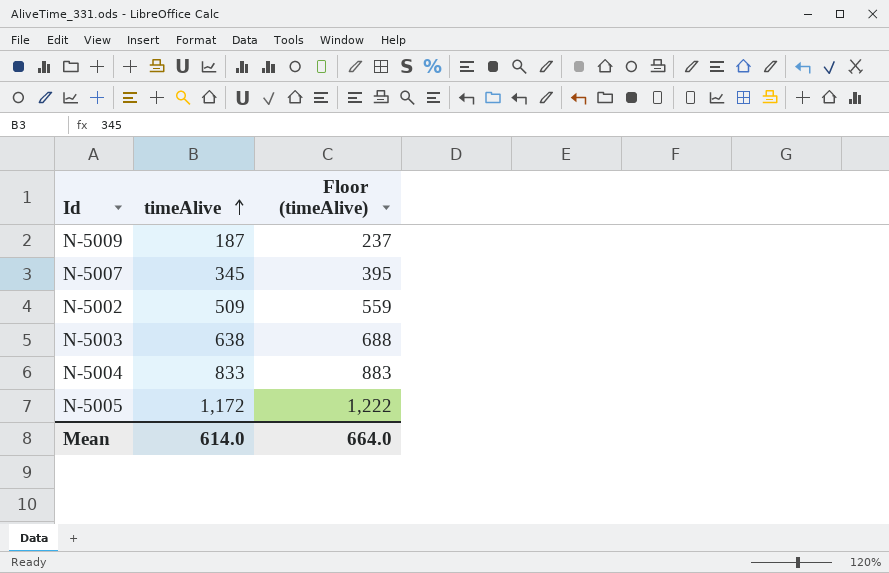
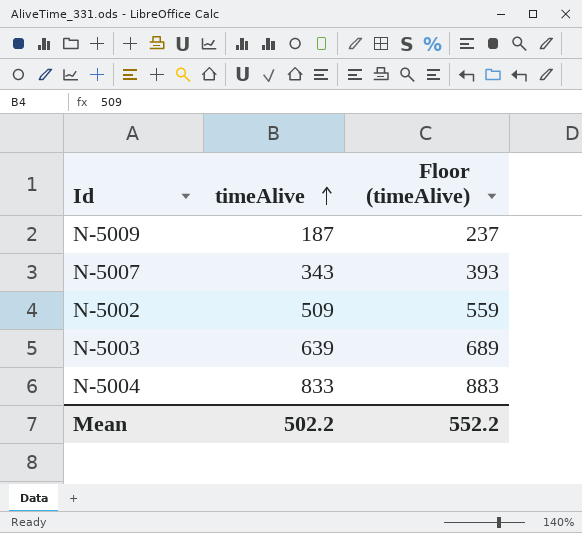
row N-5005: 1,172 | 1,222 -> none
N-5007 | timeAlive: 345 -> 343
N-5007 | Floor (timeAlive): 395 -> 393
N-5003 | timeAlive: 638 -> 639
N-5003 | Floor (timeAlive): 688 -> 689
Mean | timeAlive: 614.0 -> 502.2
Mean | Floor (timeAlive): 664.0 -> 552.2

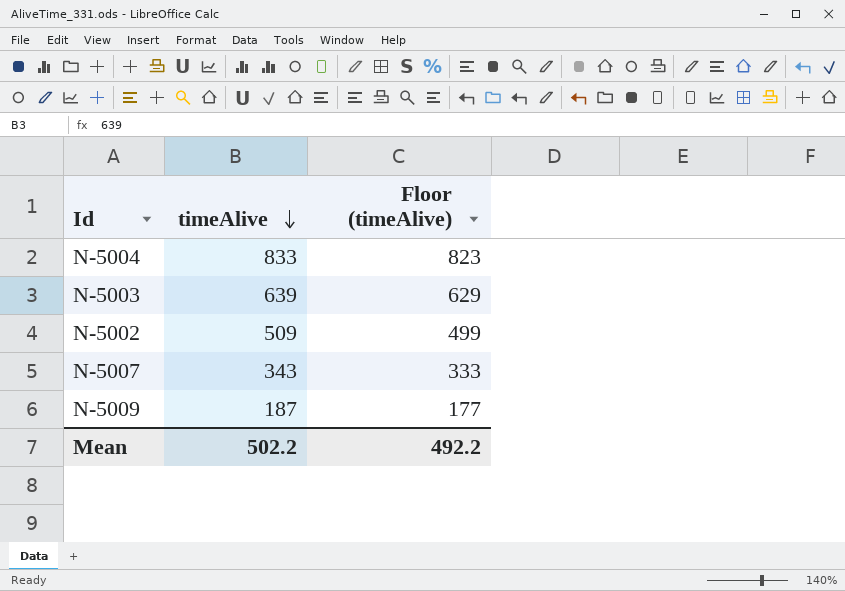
row order: timeAlive ascending -> timeAlive descending
column Floor (timeAlive) | formula: [timeAlive] + 50 -> [timeAlive] - 10
Mean | Floor (timeAlive): 552.2 -> 492.2

